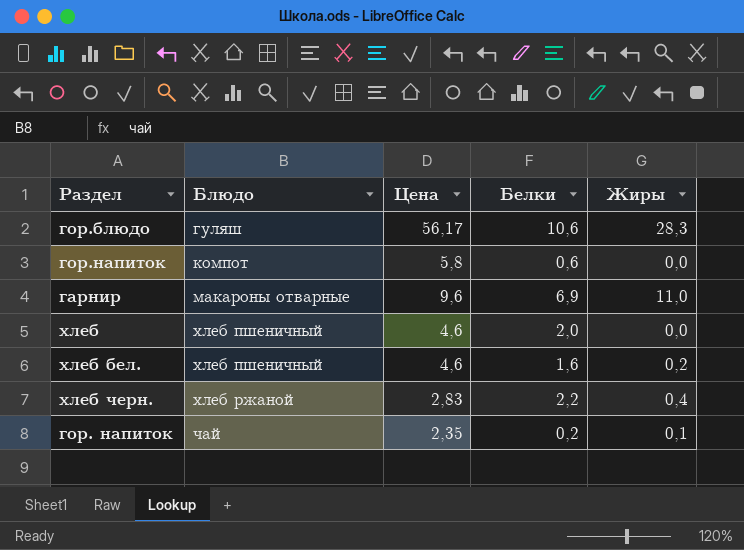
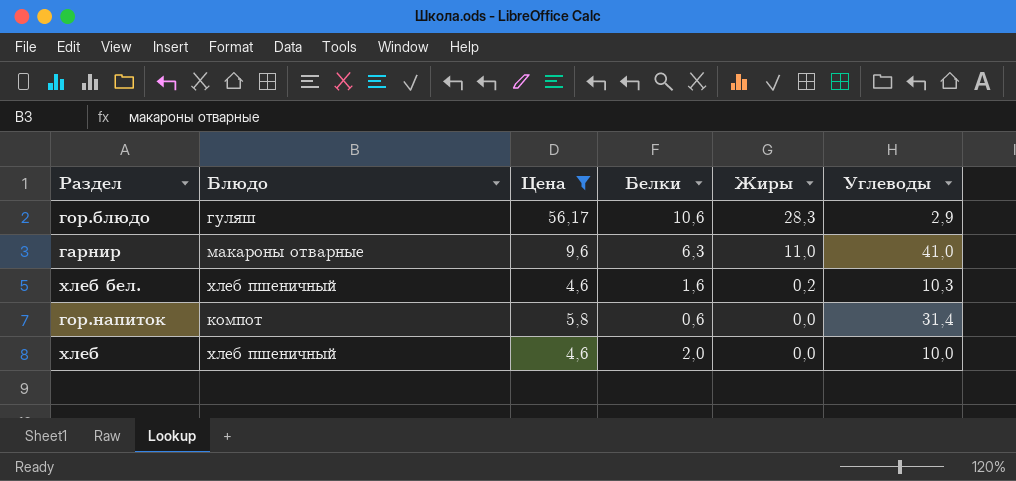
filter: none -> Цена >= 4,6
row order: Блюдо ascending -> Жиры descending
column Углеводы | position: none -> 6
гарнир | Белки: 6,9 -> 6,3

